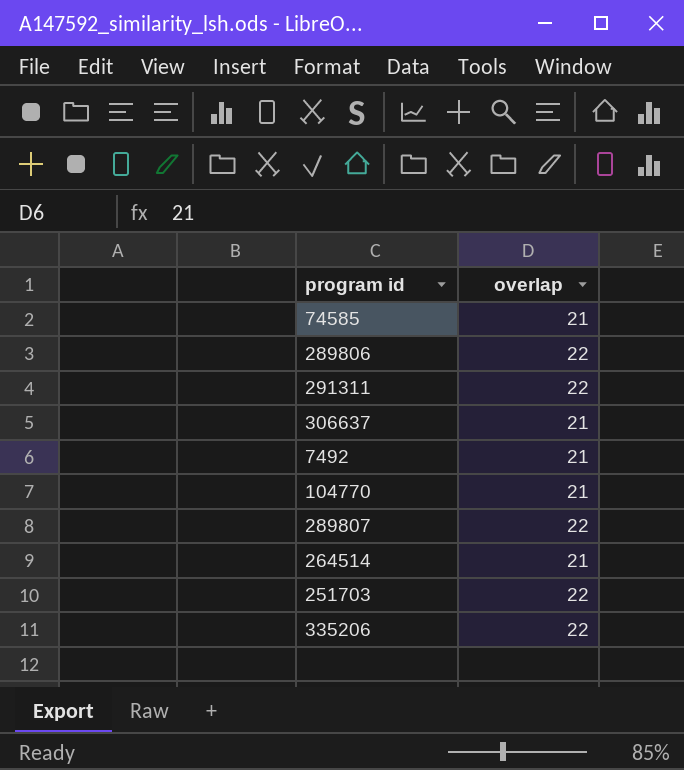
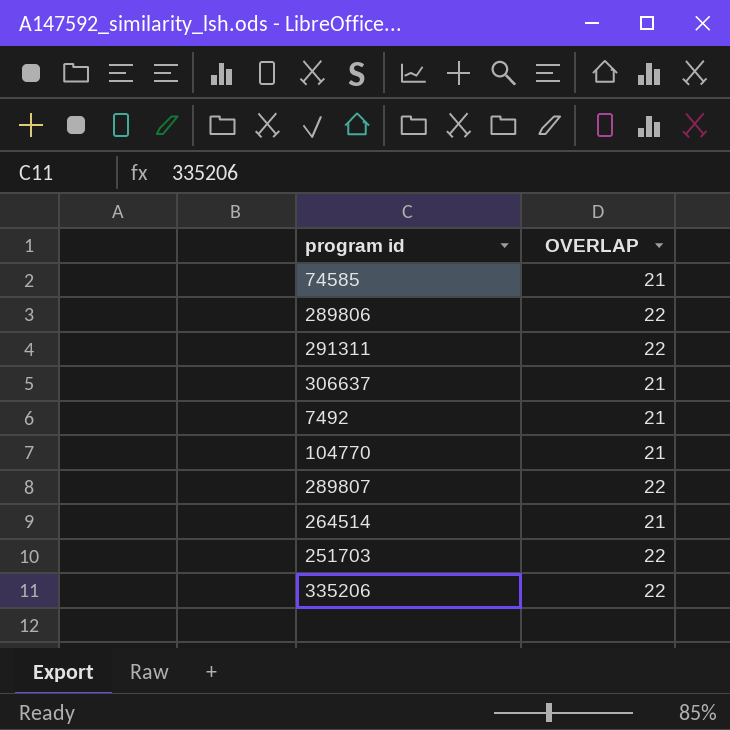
column name: overlap -> OVERLAP

